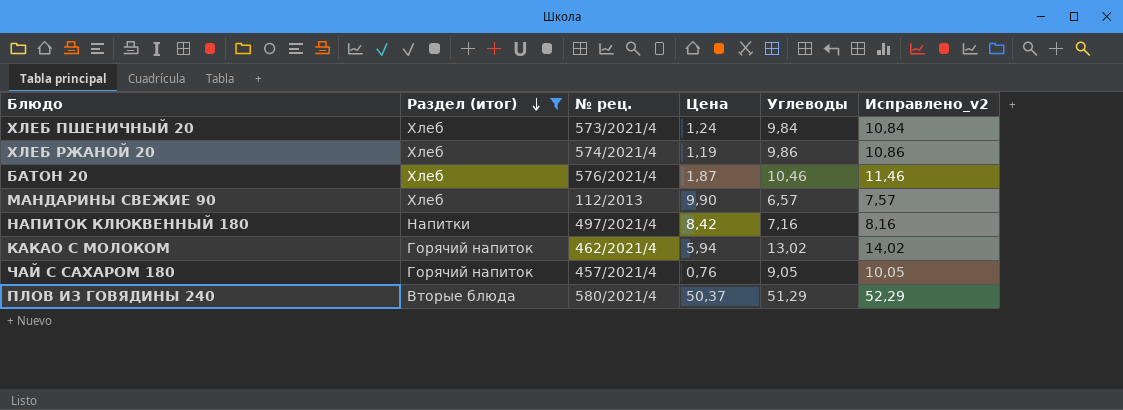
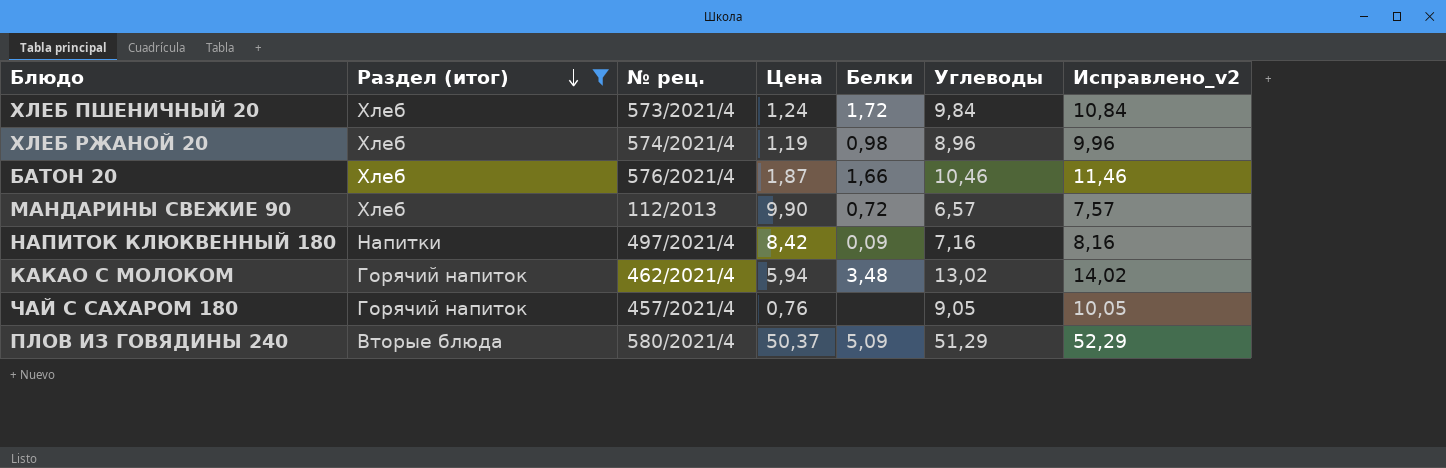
column Белки | position: none -> 5
ХЛЕБ РЖАНОЙ 20 | Углеводы: 9,86 -> 8,96
ХЛЕБ РЖАНОЙ 20 | Исправлено_v2: 10,86 -> 9,96

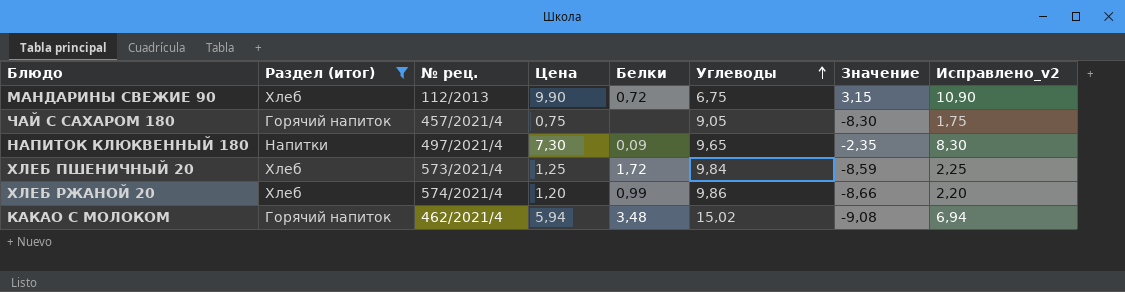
row order: Раздел (итог) descending -> Углеводы ascending
column Значение | formula: none -> [Цена] - [Углеводы]
column Исправлено_v2 | formula: [Углеводы] + 1 -> [Цена] + 1
row БАТОН 20: Хлеб | 576/2021/4 | 1,87 | 1,66 | 10,46 | 11,46 -> none
row ПЛОВ ИЗ ГОВЯДИНЫ 240: Вторые блюда | 580/2021/4 | 50,37 | 5,09 | 51,29 | 52,29 -> none
МАНДАРИНЫ СВЕЖИЕ 90 | Углеводы: 6,57 -> 6,75
ЧАЙ С САХАРОМ 180 | Цена: 0,76 -> 0,75
НАПИТОК КЛЮКВЕННЫЙ 180 | Цена: 8,42 -> 7,30
НАПИТОК КЛЮКВЕННЫЙ 180 | Углеводы: 7,16 -> 9,65
ХЛЕБ ПШЕНИЧНЫЙ 20 | Цена: 1,24 -> 1,25
ХЛЕБ РЖАНОЙ 20 | Цена: 1,19 -> 1,20
ХЛЕБ РЖАНОЙ 20 | Белки: 0,98 -> 0,99
ХЛЕБ РЖАНОЙ 20 | Углеводы: 8,96 -> 9,86
КАКАО С МОЛОКОМ | Углеводы: 13,02 -> 15,02

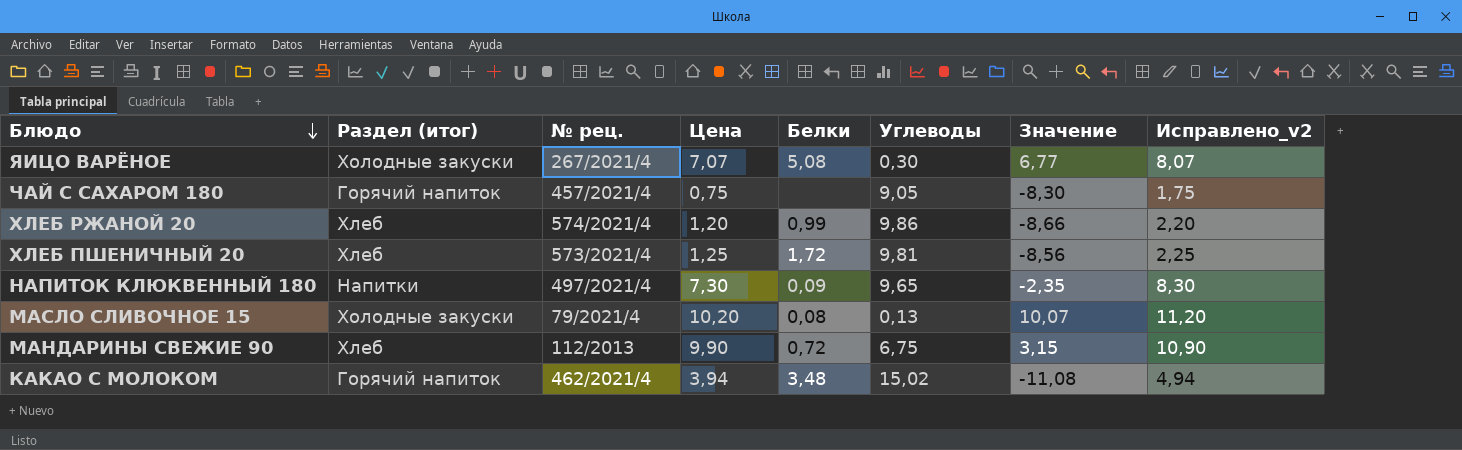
filter: Раздел (итог) != Холодные закуски -> none
row order: Углеводы ascending -> Блюдо descending
ХЛЕБ ПШЕНИЧНЫЙ 20 | Углеводы: 9,84 -> 9,81
ХЛЕБ ПШЕНИЧНЫЙ 20 | Значение: -8,59 -> -8,56
КАКАО С МОЛОКОМ | Цена: 5,94 -> 3,94
КАКАО С МОЛОКОМ | Значение: -9,08 -> -11,08
КАКАО С МОЛОКОМ | Исправлено_v2: 6,94 -> 4,94

